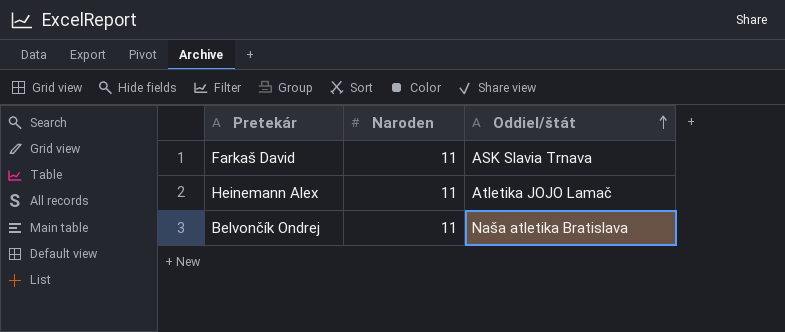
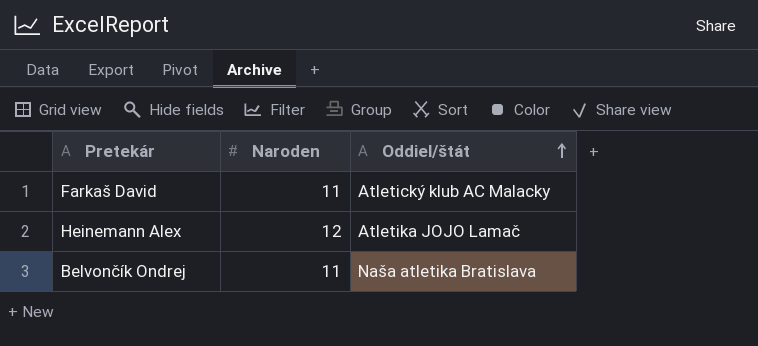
Farkaš David | Oddiel/štát: ASK Slavia Trnava -> Atletický klub AC Malacky
Heinemann Alex | Naroden: 11 -> 12

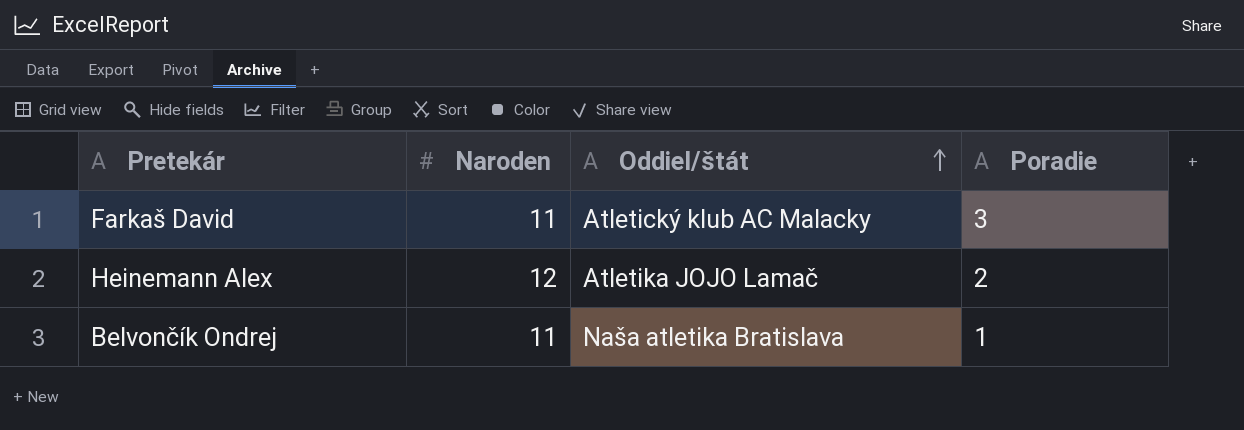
column Poradie | position: none -> 4

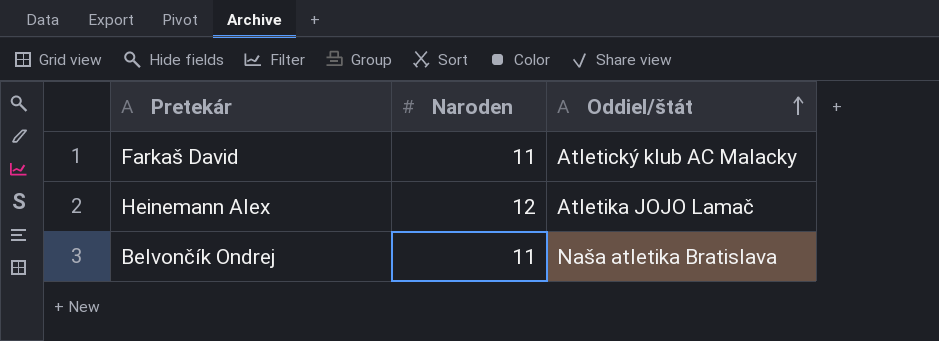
column Poradie | position: 4 -> none

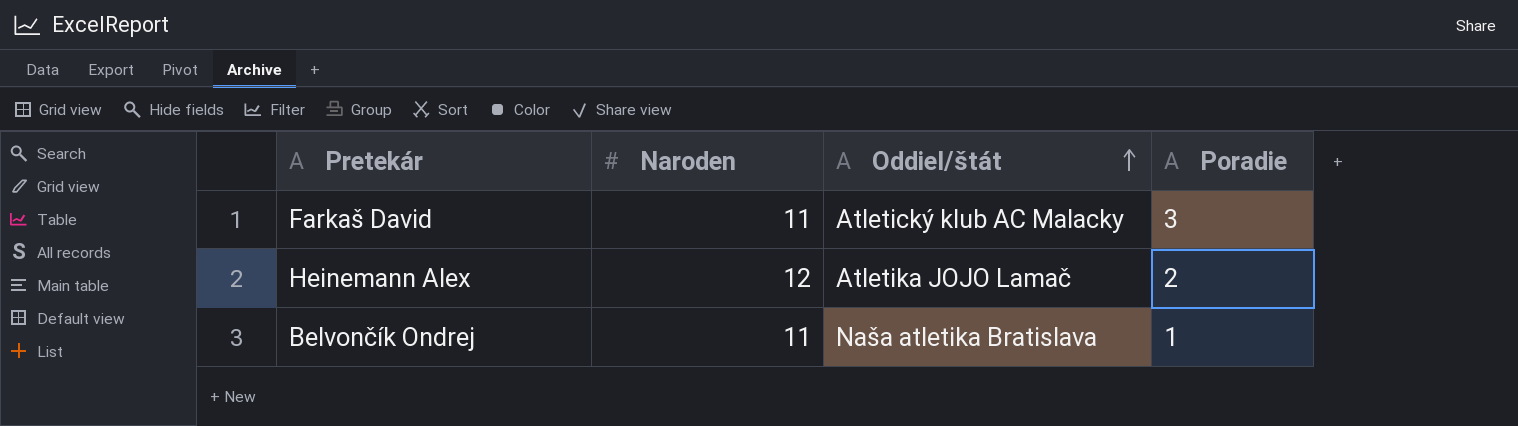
column Poradie | position: none -> 4

